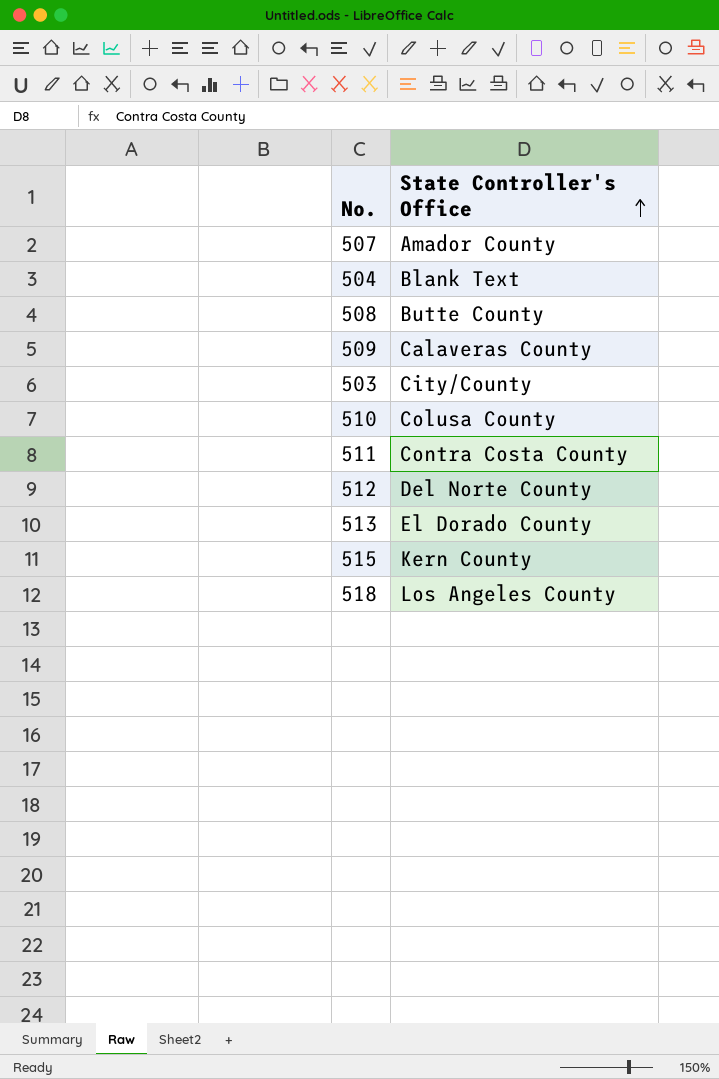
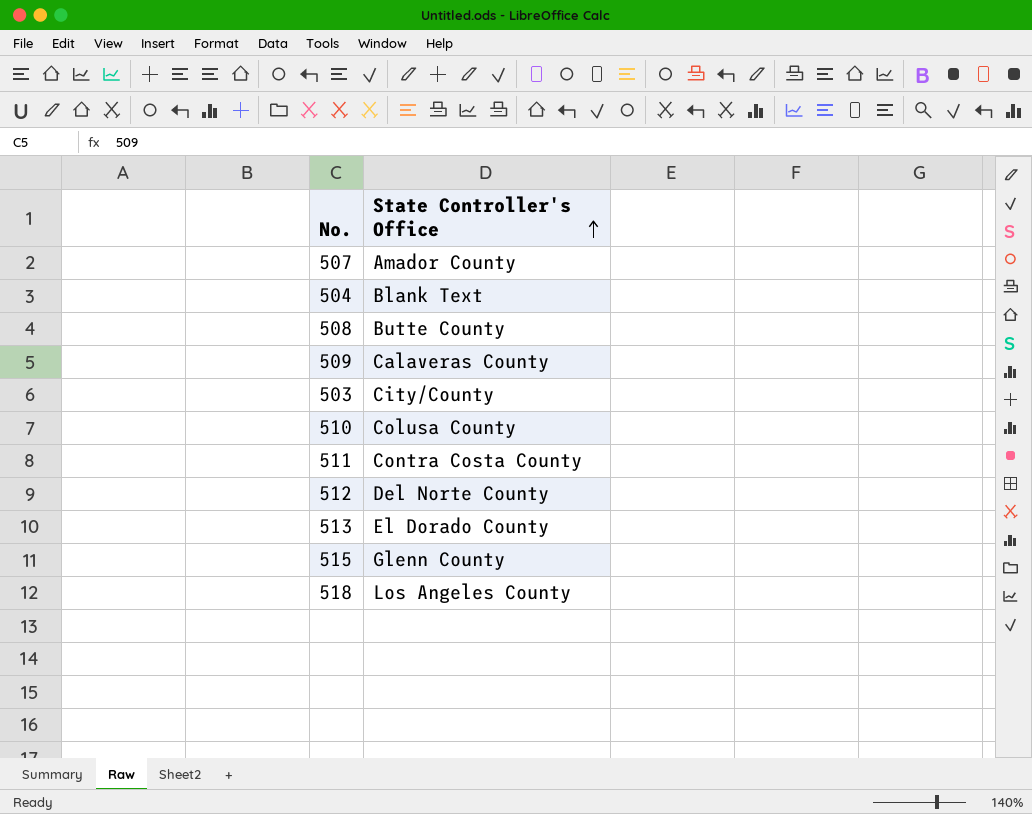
515 | State Controller's Office: Kern County -> Glenn County

